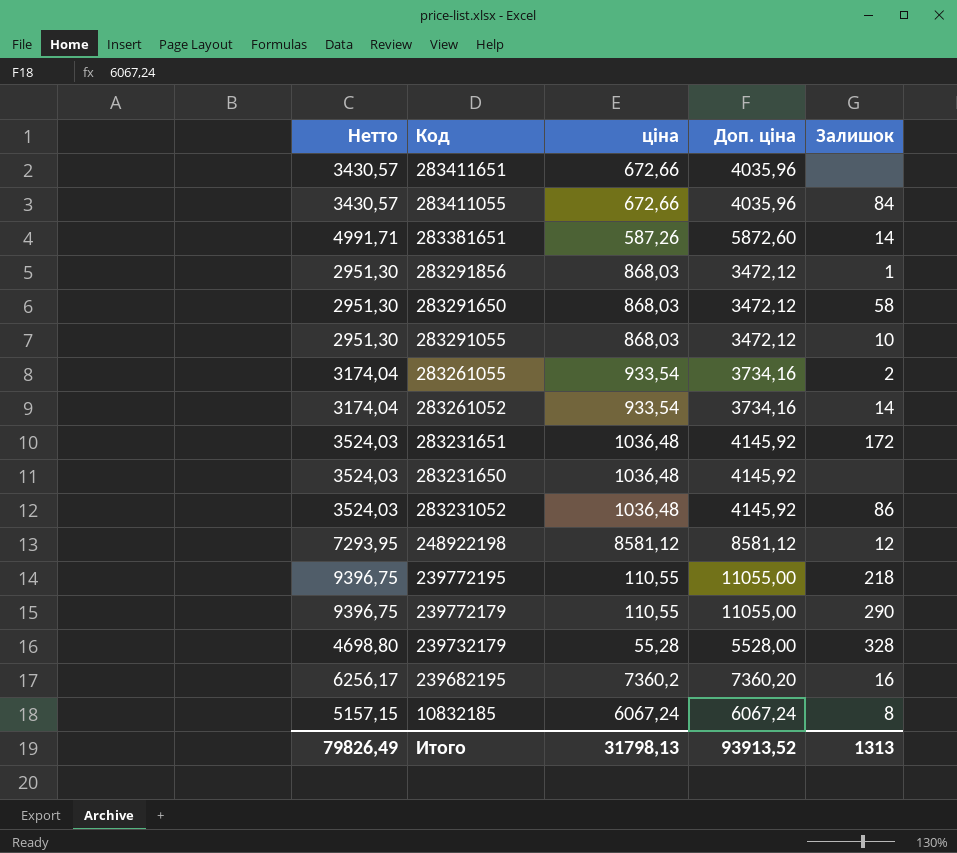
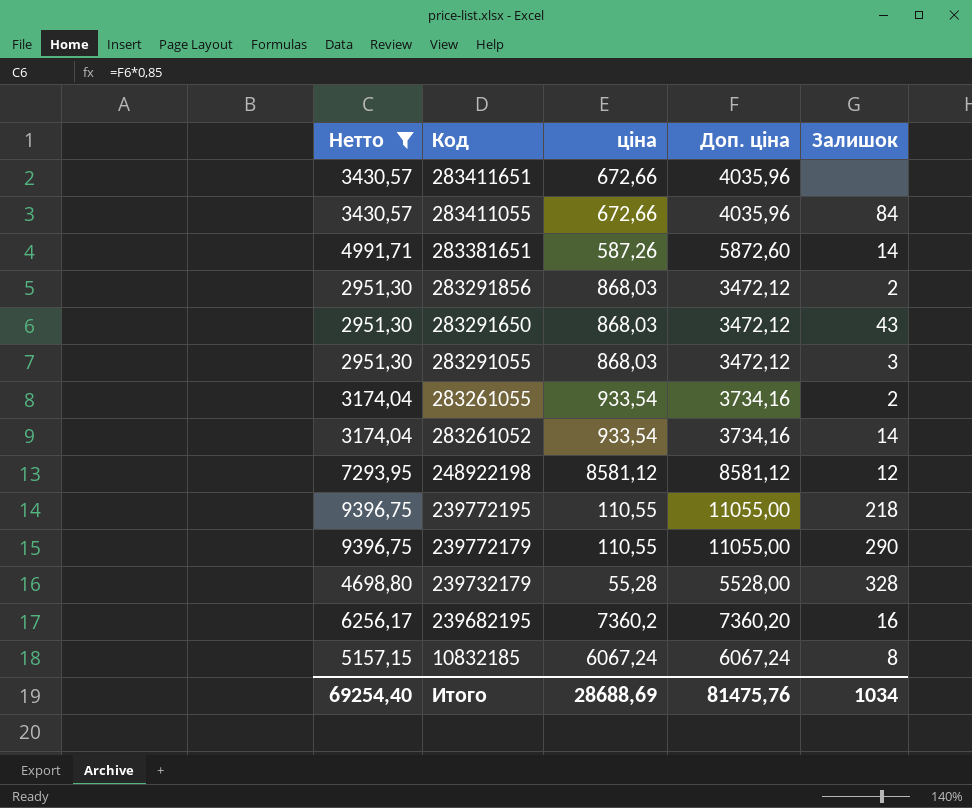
filter: none -> Нетто != 3524,03
283291856 | Залишок: 1 -> 2
283291650 | Залишок: 58 -> 43
283291055 | Залишок: 10 -> 3
Итого | Нетто: 79826,49 -> 69254,40
Итого | ціна: 31798,13 -> 28688,69
Итого | Доп. ціна: 93913,52 -> 81475,76
Итого | Залишок: 1313 -> 1034

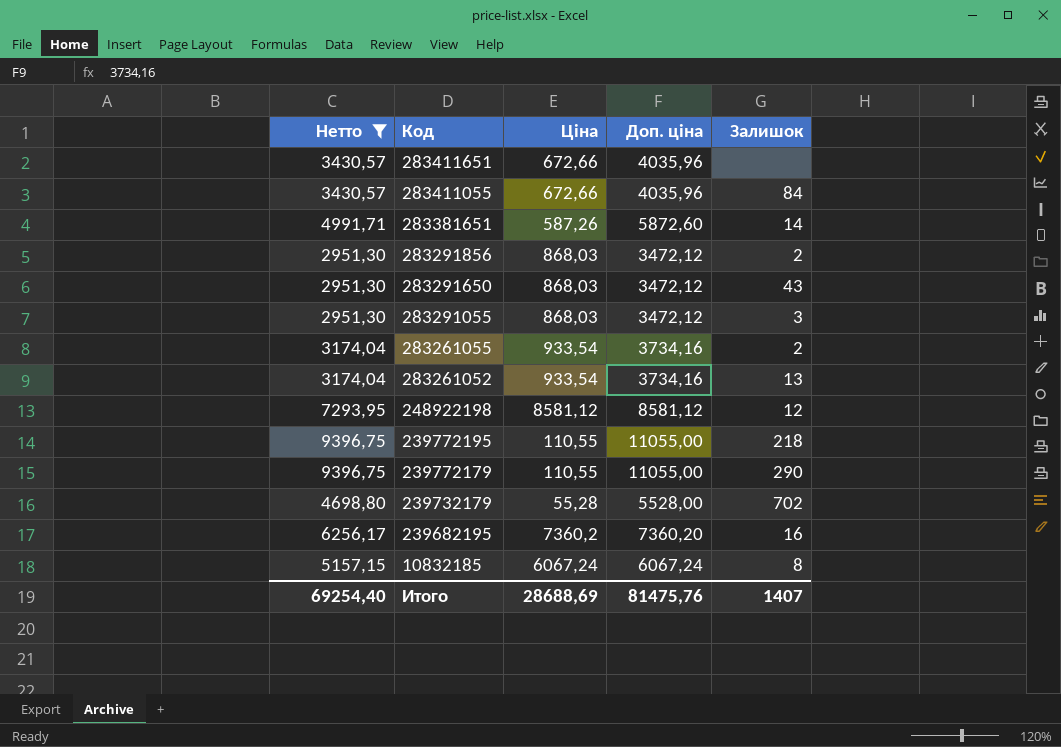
column name: ціна -> Ціна
283261052 | Залишок: 14 -> 13
239732179 | Залишок: 328 -> 702
Итого | Залишок: 1034 -> 1407

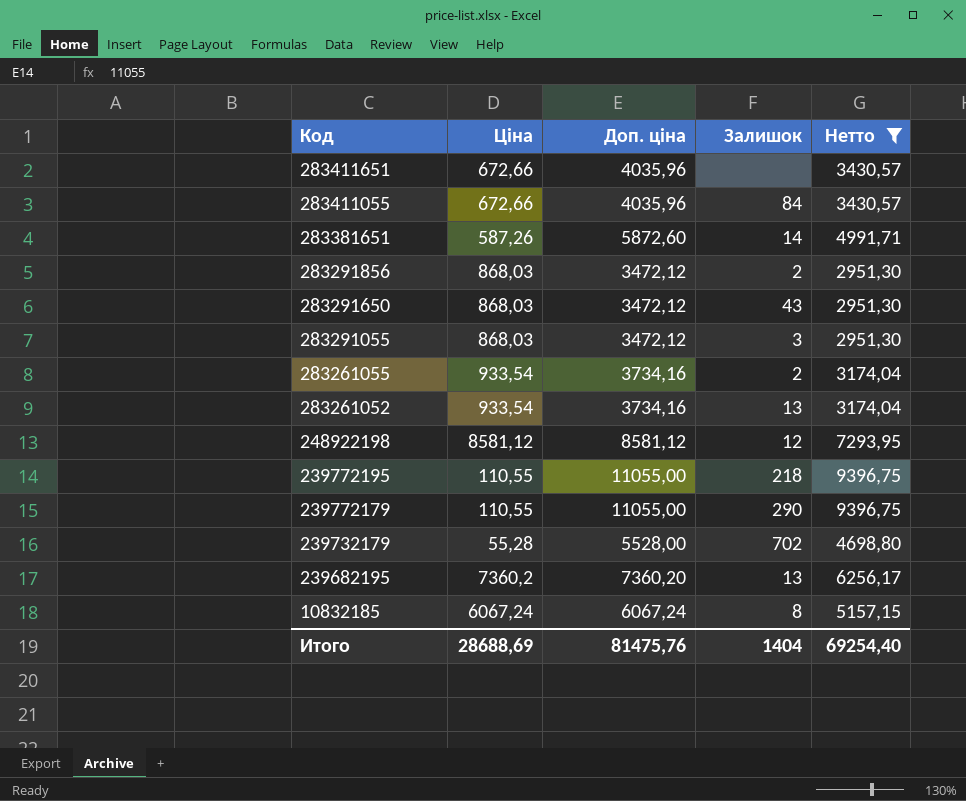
column Нетто | position: 1 -> 5
239682195 | Залишок: 16 -> 13
Итого | Залишок: 1407 -> 1404

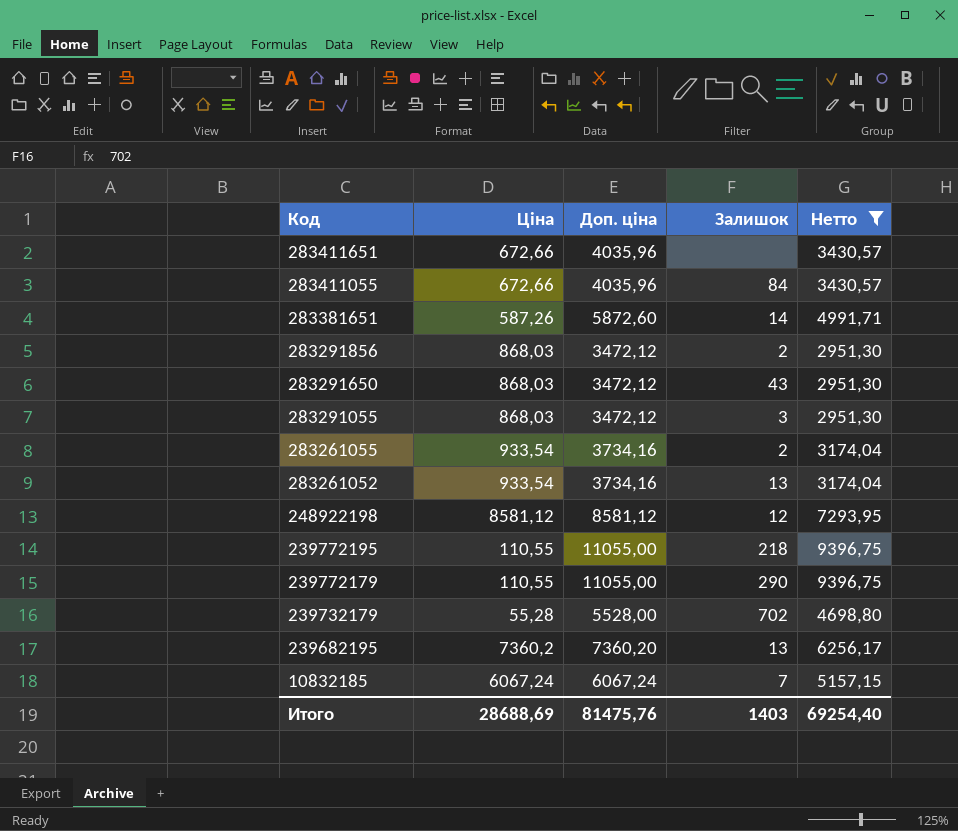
10832185 | Залишок: 8 -> 7
Итого | Залишок: 1404 -> 1403

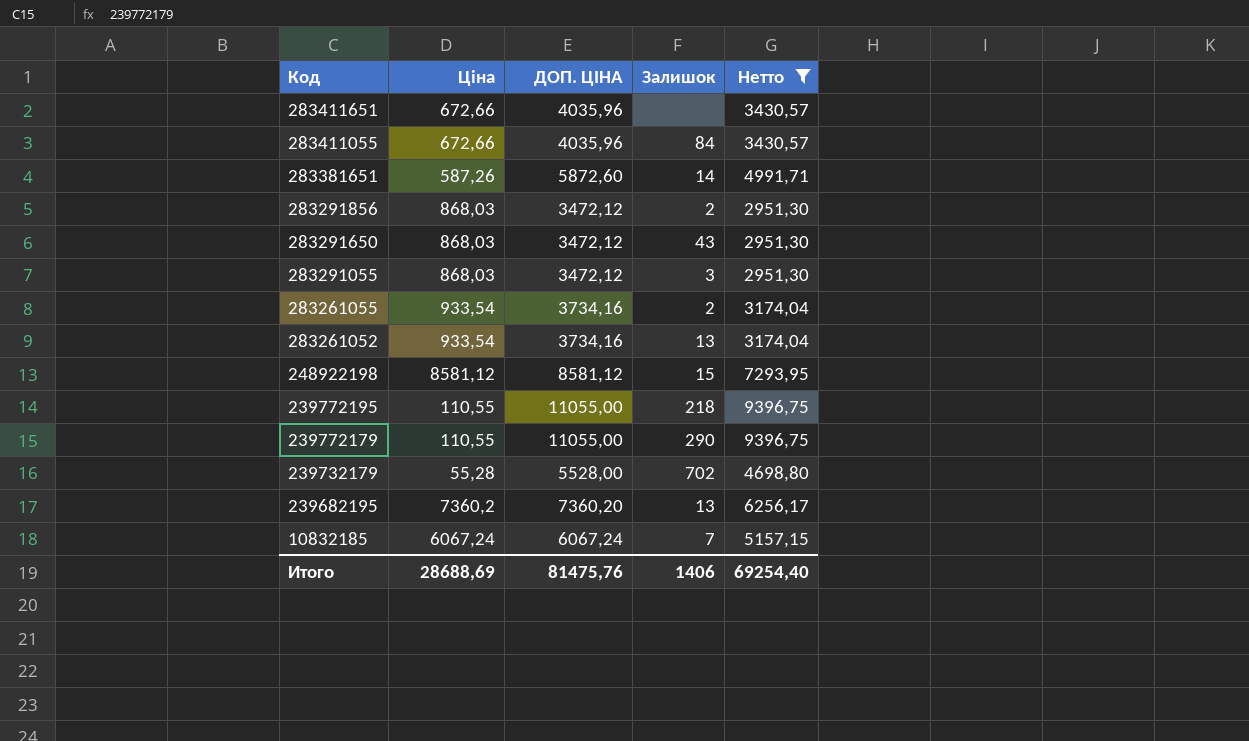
column name: Доп. ціна -> ДОП. ЦІНА
248922198 | Залишок: 12 -> 15
Итого | Залишок: 1403 -> 1406

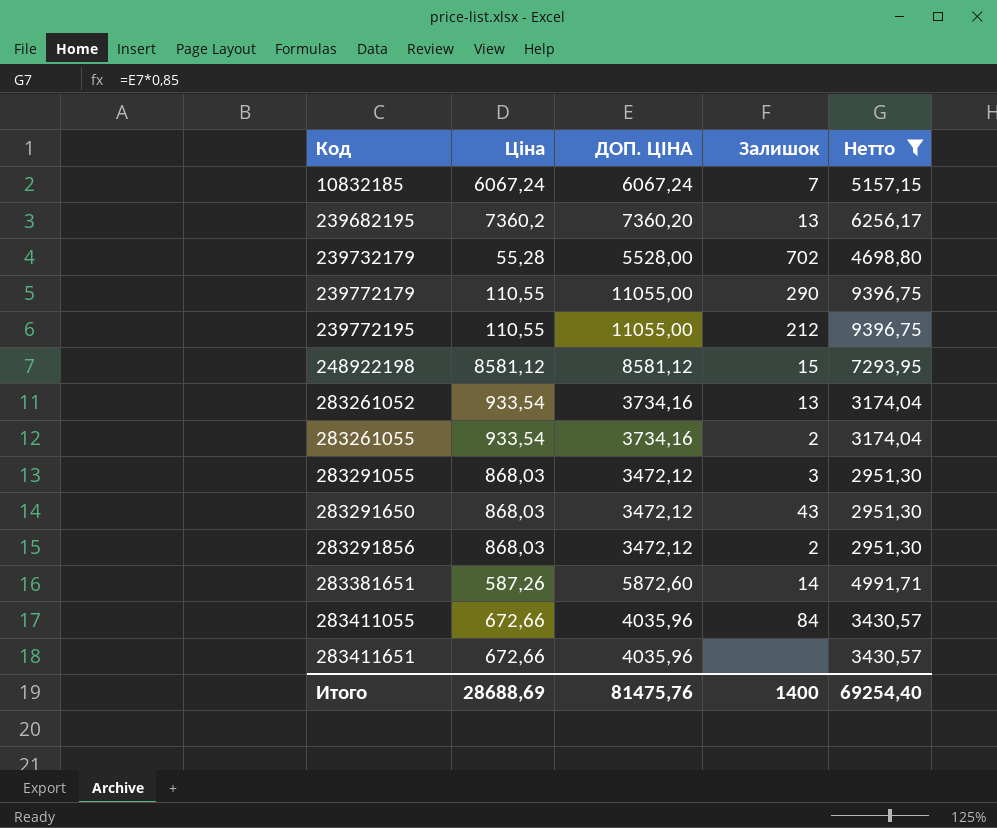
row order: Код descending -> Код ascending
239772195 | Залишок: 218 -> 212
Итого | Залишок: 1406 -> 1400

